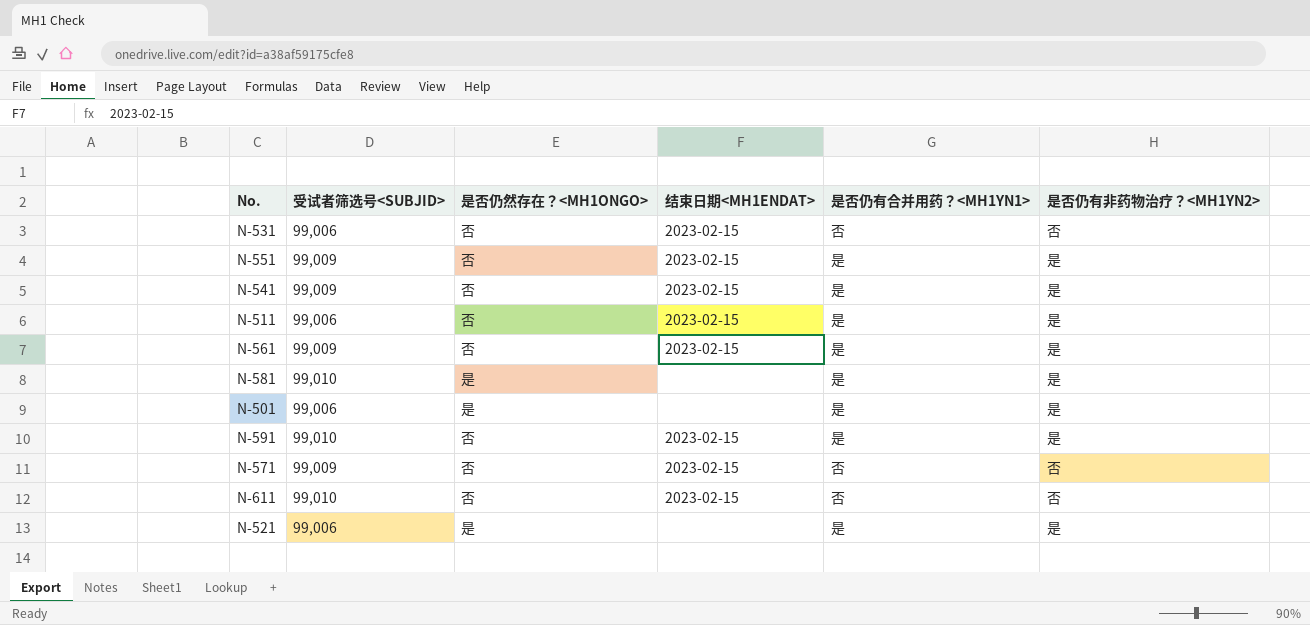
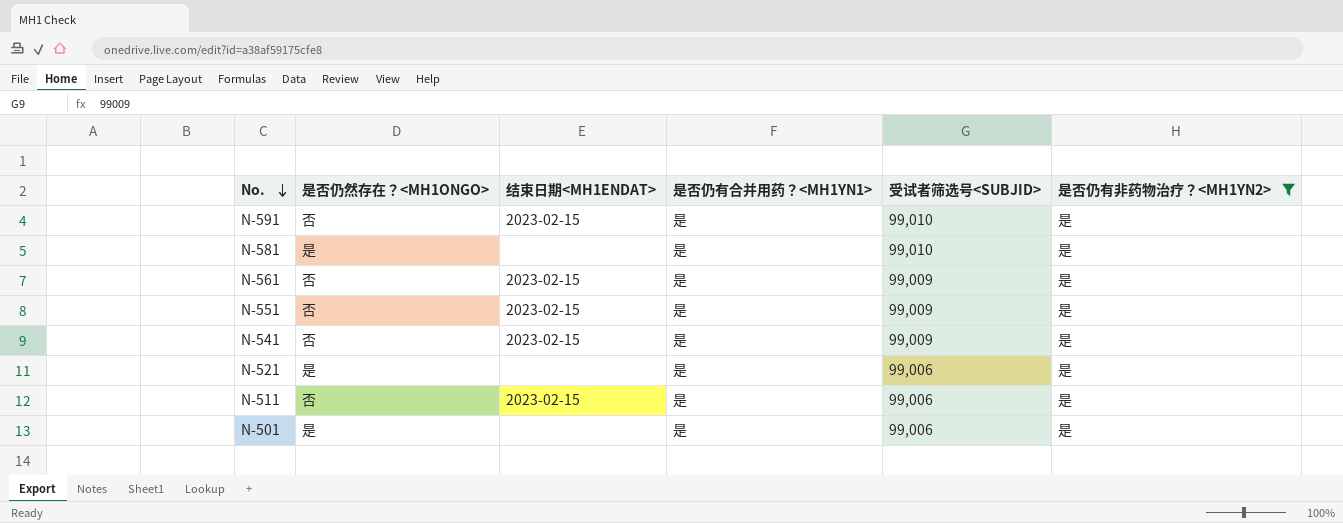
filter: none -> 是否仍有非药物治疗？<MH1YN2> = 是
row order: none -> No. descending
column 受试者筛选号<SUBJID> | position: 2 -> 5

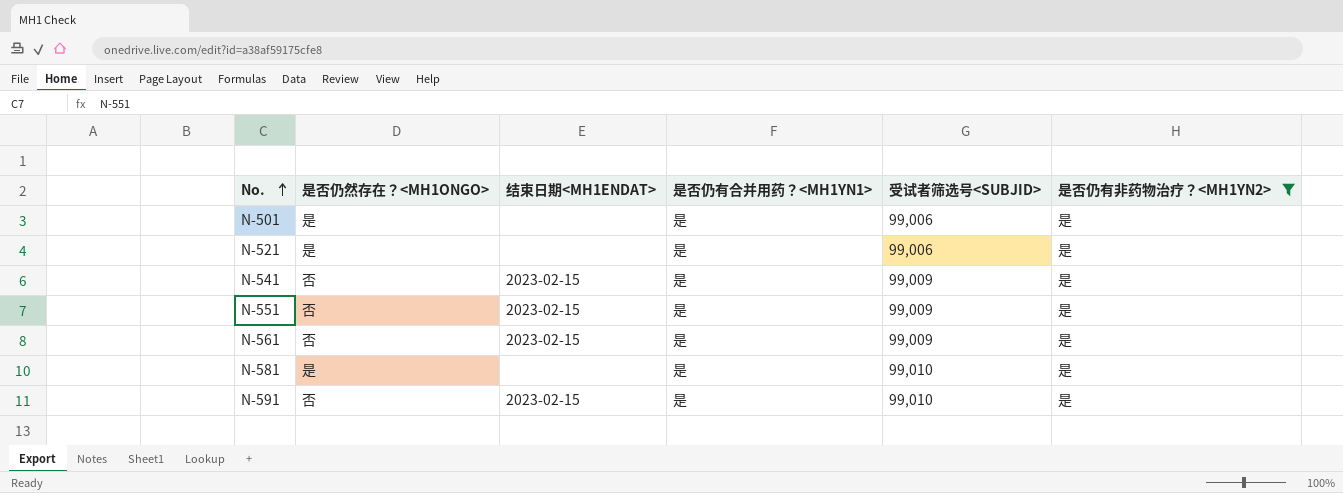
row order: No. descending -> No. ascending
row N-511: 否 | 2023-02-15 | 是 | 99,006 | 是 -> none

